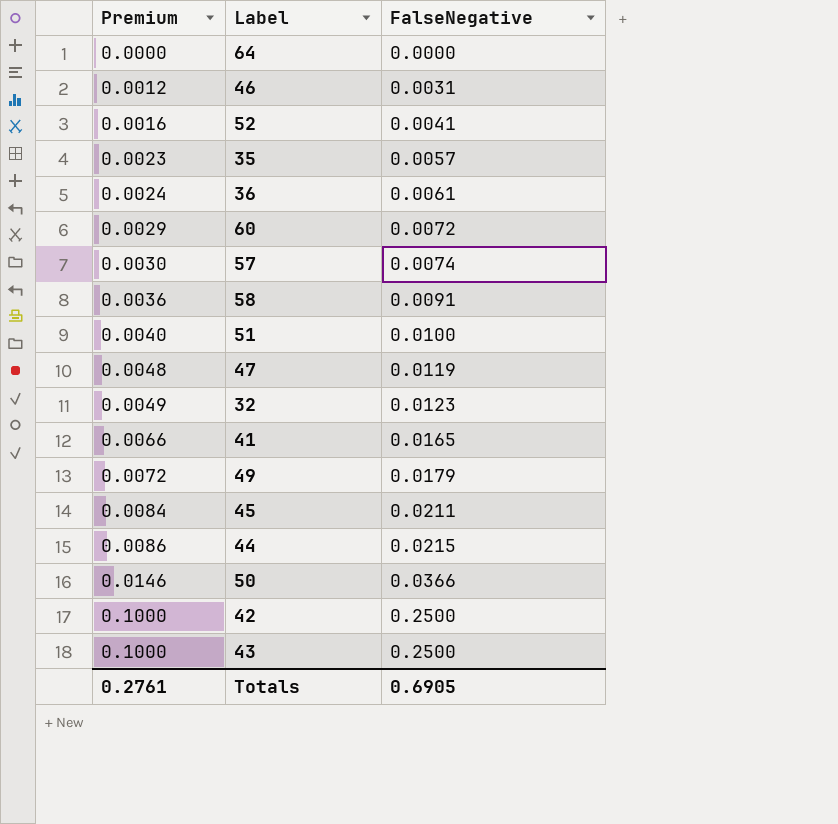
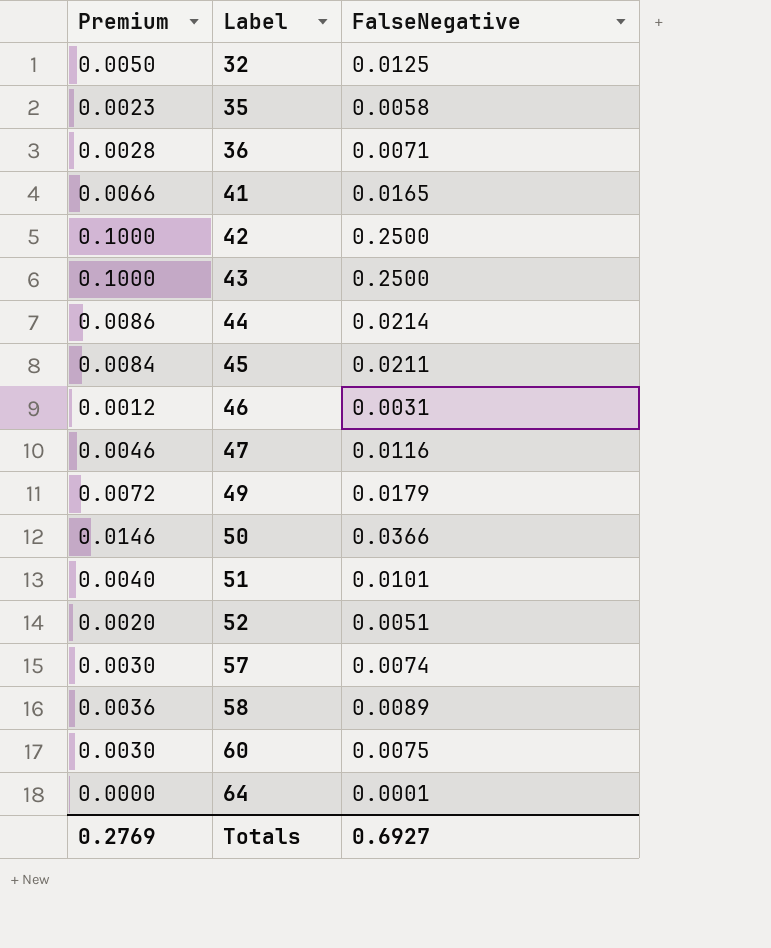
row order: Premium ascending -> Label ascending
32 | Premium: 0.0049 -> 0.0050
32 | FalseNegative: 0.0123 -> 0.0125
35 | FalseNegative: 0.0057 -> 0.0058
36 | Premium: 0.0024 -> 0.0028
36 | FalseNegative: 0.0061 -> 0.0071
44 | FalseNegative: 0.0215 -> 0.0214
47 | Premium: 0.0048 -> 0.0046
47 | FalseNegative: 0.0119 -> 0.0116
51 | FalseNegative: 0.0100 -> 0.0101
52 | Premium: 0.0016 -> 0.0020
52 | FalseNegative: 0.0041 -> 0.0051
58 | FalseNegative: 0.0091 -> 0.0089
60 | Premium: 0.0029 -> 0.0030
60 | FalseNegative: 0.0072 -> 0.0075
64 | FalseNegative: 0.0000 -> 0.0001
Totals | Premium: 0.2761 -> 0.2769
Totals | FalseNegative: 0.6905 -> 0.6927

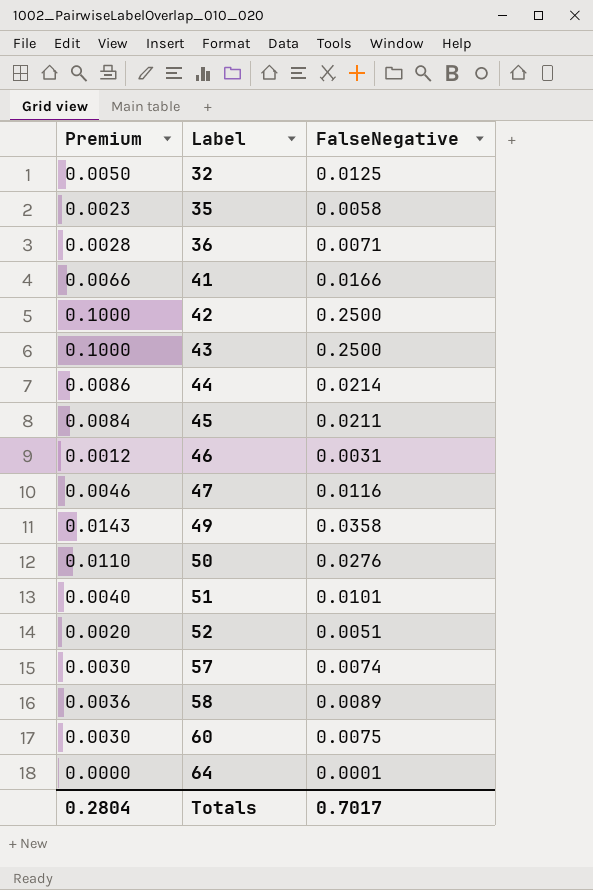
41 | FalseNegative: 0.0165 -> 0.0166
49 | Premium: 0.0072 -> 0.0143
49 | FalseNegative: 0.0179 -> 0.0358
50 | Premium: 0.0146 -> 0.0110
50 | FalseNegative: 0.0366 -> 0.0276
Totals | Premium: 0.2769 -> 0.2804
Totals | FalseNegative: 0.6927 -> 0.7017

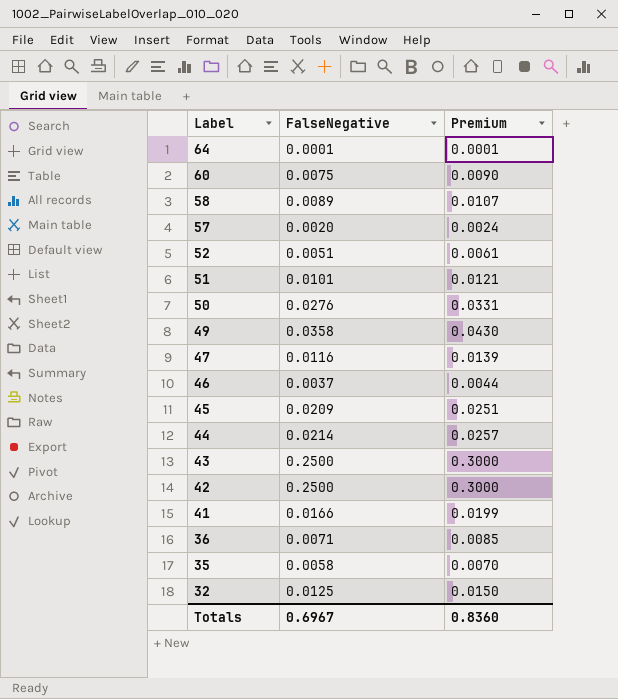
row order: Label ascending -> Label descending
column Premium | formula: [FalseNegative] * 0.4 -> [FalseNegative] * 1.2
column Premium | position: 1 -> 3
57 | FalseNegative: 0.0074 -> 0.0020
46 | FalseNegative: 0.0031 -> 0.0037
45 | FalseNegative: 0.0211 -> 0.0209
Totals | FalseNegative: 0.7017 -> 0.6967
Totals | Premium: 0.2804 -> 0.8360

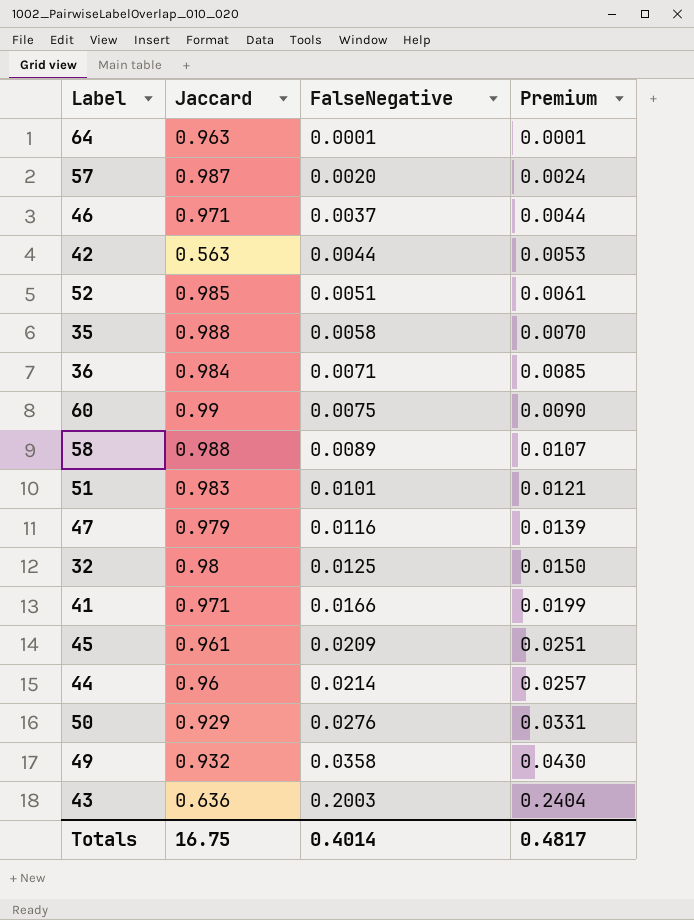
row order: Label descending -> FalseNegative ascending
column Jaccard | position: none -> 2
42 | FalseNegative: 0.2500 -> 0.0044
42 | Premium: 0.3000 -> 0.0053
43 | FalseNegative: 0.2500 -> 0.2003
43 | Premium: 0.3000 -> 0.2404
Totals | FalseNegative: 0.6967 -> 0.4014
Totals | Premium: 0.8360 -> 0.4817

